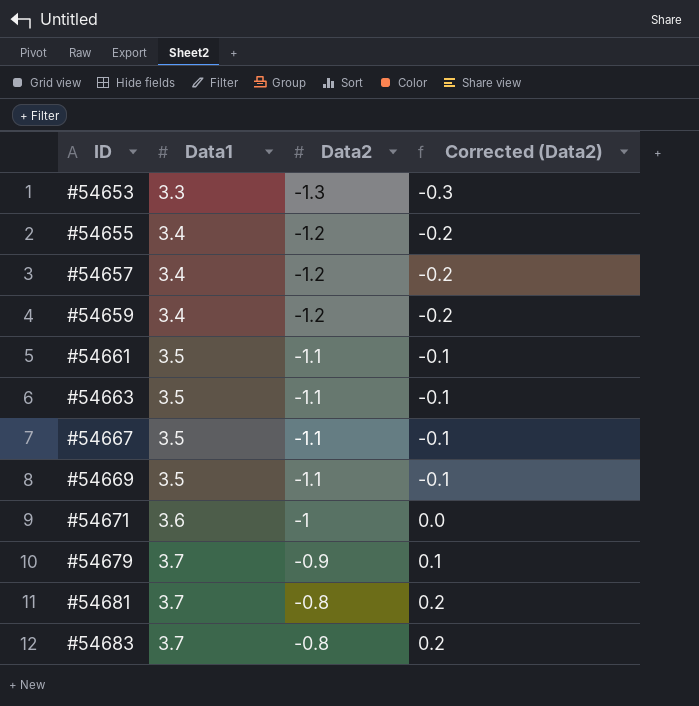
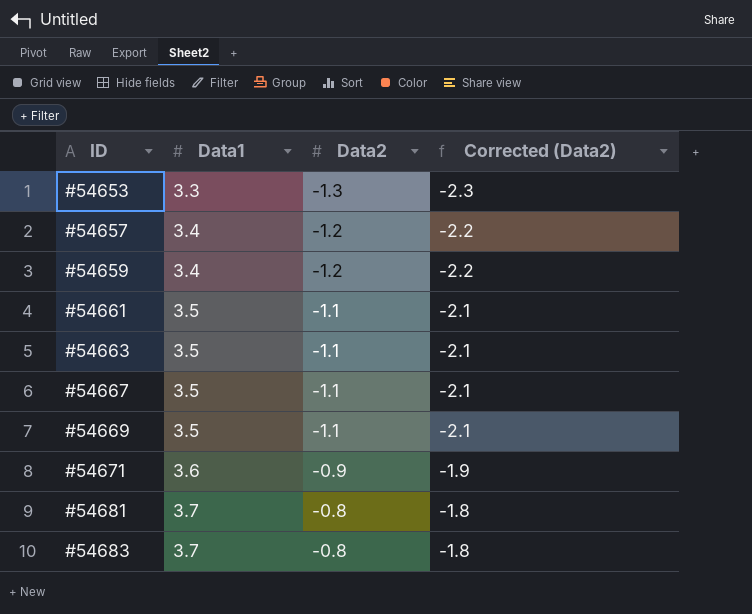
column Corrected (Data2) | formula: [Data2] + 1 -> [Data2] - 1
row #54655: 3.4 | -1.2 | -0.2 -> none
row #54679: 3.7 | -0.9 | 0.1 -> none
#54671 | Data2: -1 -> -0.9

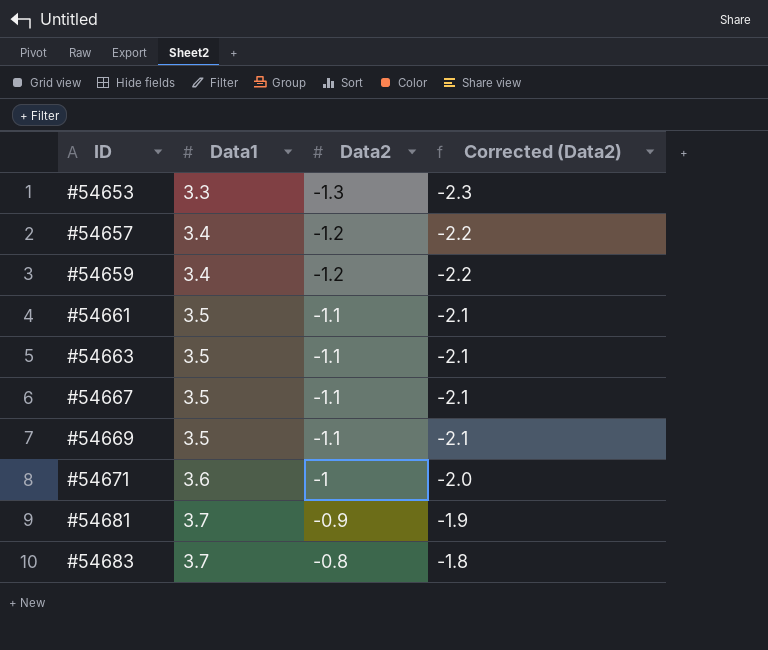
#54671 | Data2: -0.9 -> -1
#54671 | Corrected (Data2): -1.9 -> -2.0
#54681 | Data2: -0.8 -> -0.9
#54681 | Corrected (Data2): -1.8 -> -1.9

